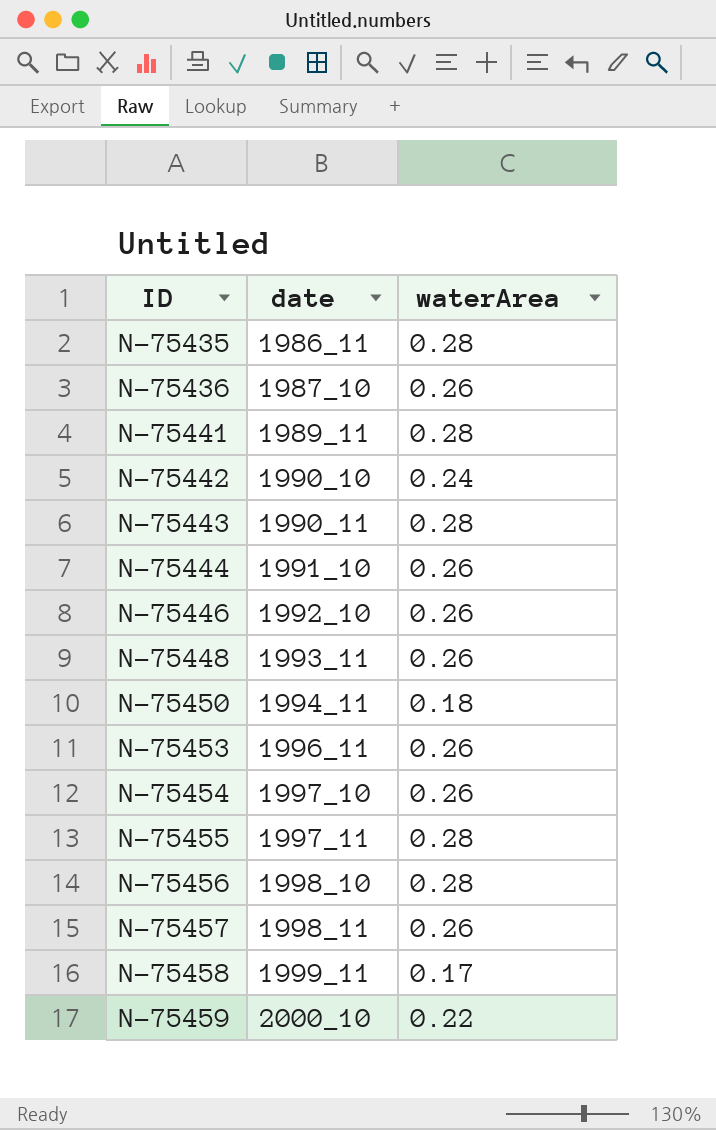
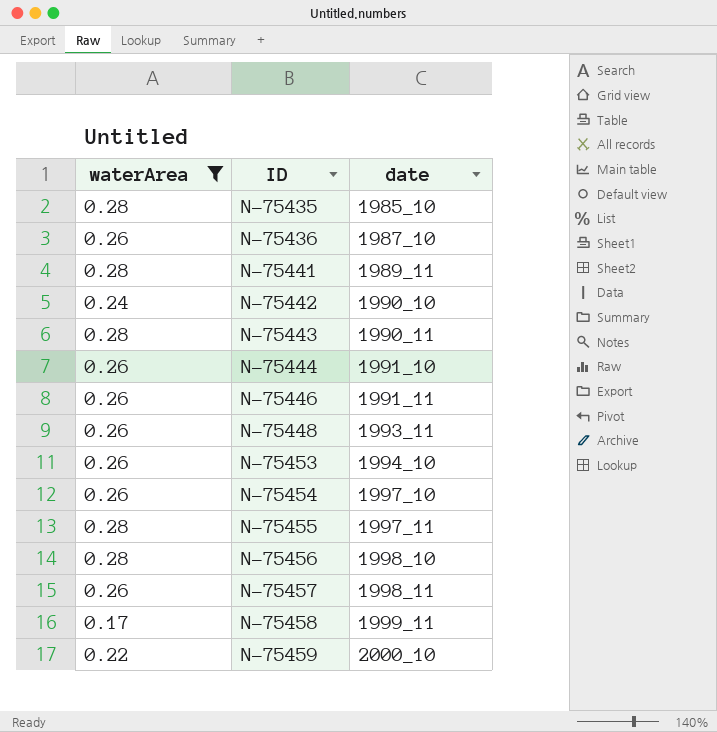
filter: none -> waterArea != 0.18
column waterArea | position: 3 -> 1
N-75435 | date: 1986_11 -> 1985_10
N-75446 | date: 1992_10 -> 1991_11
N-75453 | date: 1996_11 -> 1994_10

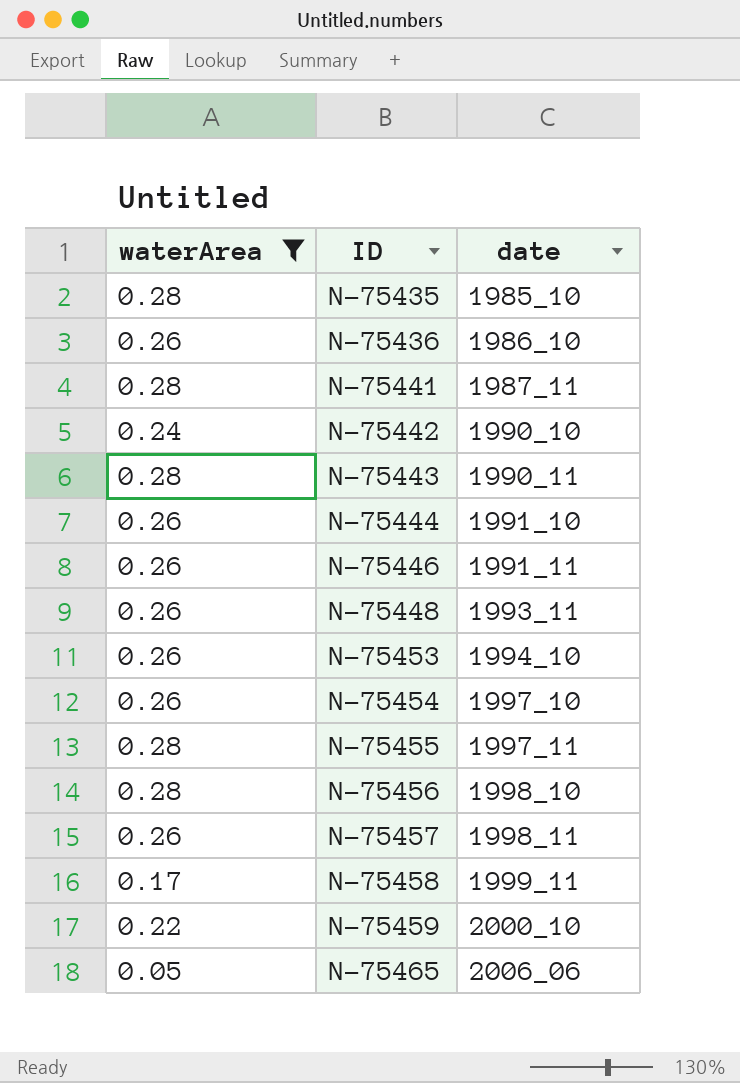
N-75436 | date: 1987_10 -> 1986_10
N-75441 | date: 1989_11 -> 1987_11
row N-75465: none -> 0.05 | 2006_06

